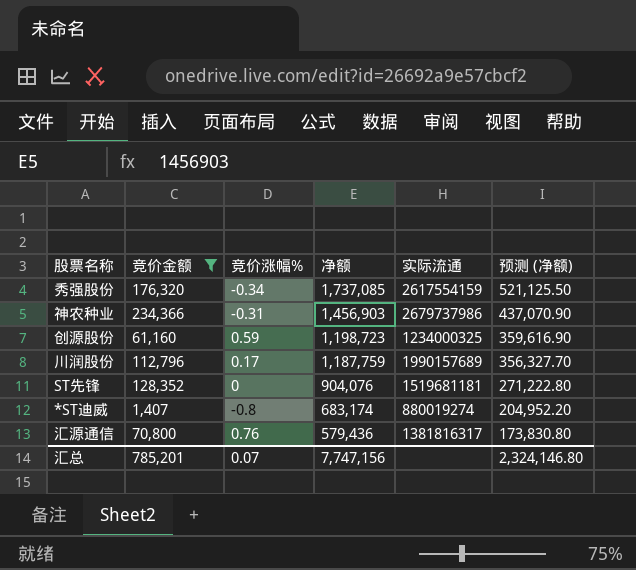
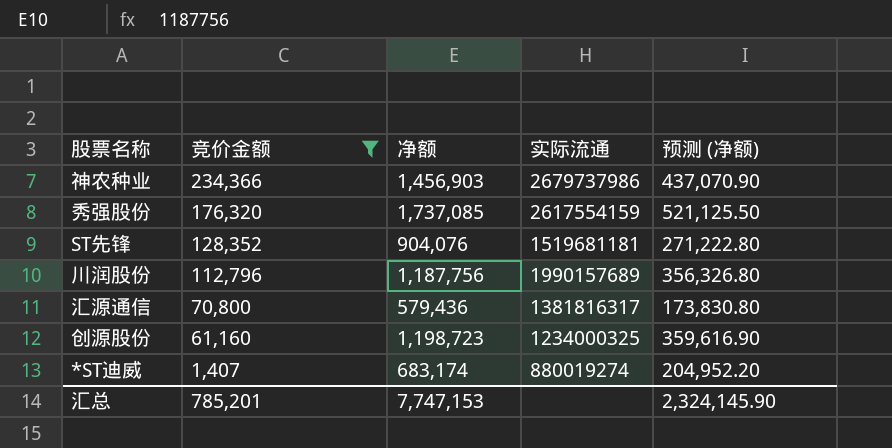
row order: 净额 descending -> 竞价金额 descending
column 竞价涨幅% | position: 3 -> none
川润股份 | 净额: 1,187,759 -> 1,187,756
川润股份 | 预测 (净额): 356,327.70 -> 356,326.80
汇总 | 净额: 7,747,156 -> 7,747,153
汇总 | 预测 (净额): 2,324,146.80 -> 2,324,145.90

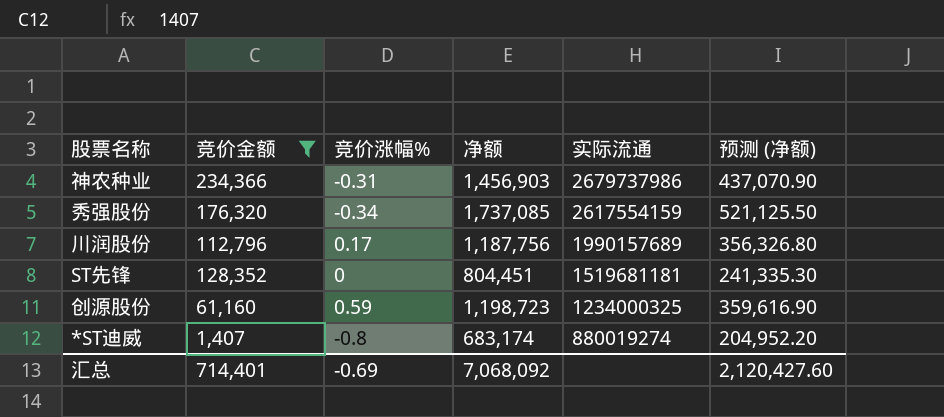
row order: 竞价金额 descending -> 实际流通 descending
column 竞价涨幅% | position: none -> 3
row 汇源通信: 70,800 | 579,436 | 1381816317 | 173,830.80 -> none
ST先锋 | 净额: 904,076 -> 804,451
ST先锋 | 预测 (净额): 271,222.80 -> 241,335.30
汇总 | 竞价金额: 785,201 -> 714,401
汇总 | 净额: 7,747,153 -> 7,068,092
汇总 | 预测 (净额): 2,324,145.90 -> 2,120,427.60

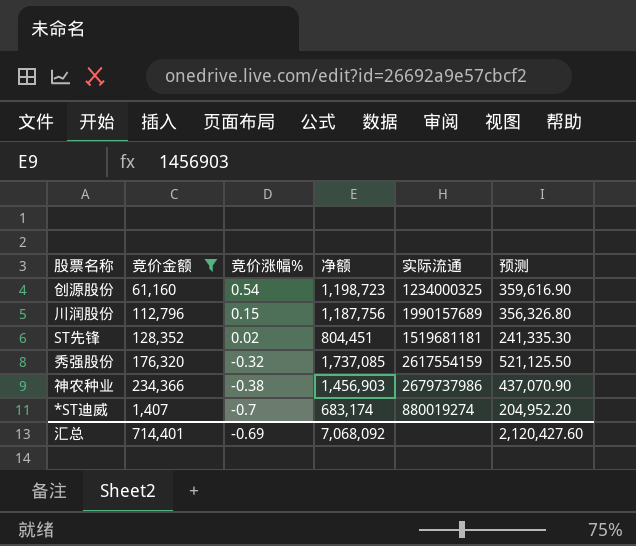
row order: 实际流通 descending -> 竞价涨幅% descending
column name: 预测 (净额) -> 预测
创源股份 | 竞价涨幅%: 0.59 -> 0.54
川润股份 | 竞价涨幅%: 0.17 -> 0.15
ST先锋 | 竞价涨幅%: 0 -> 0.02
秀强股份 | 竞价涨幅%: -0.34 -> -0.32
神农种业 | 竞价涨幅%: -0.31 -> -0.38
*ST迪威 | 竞价涨幅%: -0.8 -> -0.7

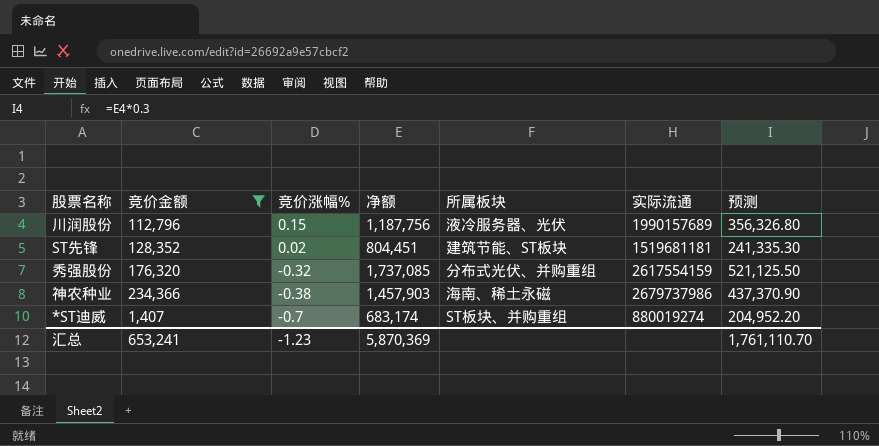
column 所属板块 | position: none -> 5
row 创源股份: 61,160 | 0.54 | 1,198,723 | 1234000325 | 359,616.90 -> none
神农种业 | 净额: 1,456,903 -> 1,457,903
神农种业 | 预测: 437,070.90 -> 437,370.90
汇总 | 竞价金额: 714,401 -> 653,241
汇总 | 竞价涨幅%: -0.69 -> -1.23
汇总 | 净额: 7,068,092 -> 5,870,369
汇总 | 预测: 2,120,427.60 -> 1,761,110.70

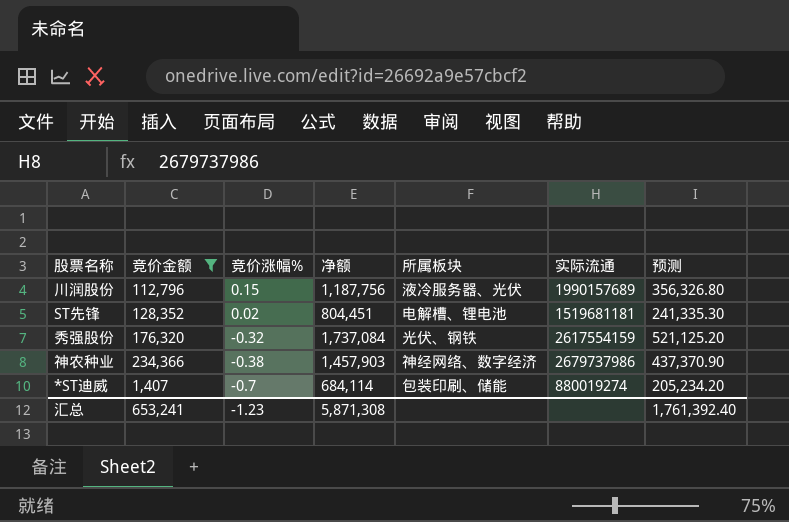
ST先锋 | 所属板块: 建筑节能、ST板块 -> 电解槽、锂电池
秀强股份 | 净额: 1,737,085 -> 1,737,084
秀强股份 | 所属板块: 分布式光伏、并购重组 -> 光伏、钢铁
秀强股份 | 预测: 521,125.50 -> 521,125.20
神农种业 | 所属板块: 海南、稀土永磁 -> 神经网络、数字经济
*ST迪威 | 净额: 683,174 -> 684,114
*ST迪威 | 所属板块: ST板块、并购重组 -> 包装印刷、储能
*ST迪威 | 预测: 204,952.20 -> 205,234.20
汇总 | 净额: 5,870,369 -> 5,871,308
汇总 | 预测: 1,761,110.70 -> 1,761,392.40

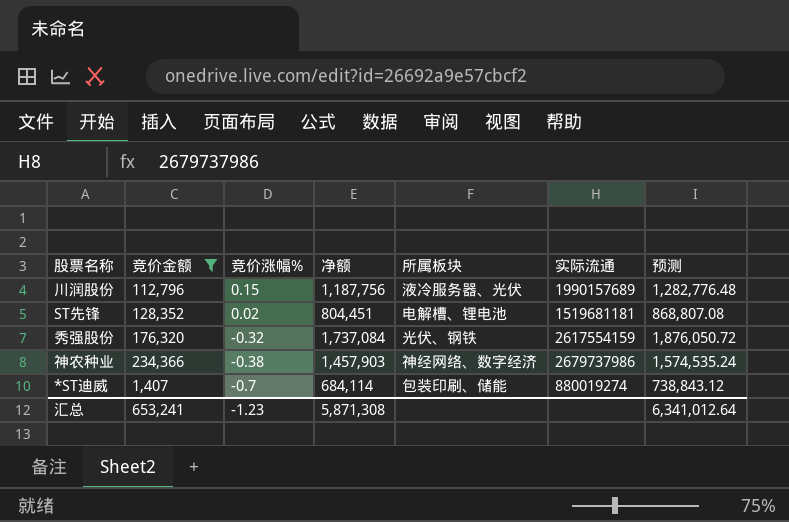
column 预测 | formula: [净额] * 0.3 -> [净额] * 1.08
汇总 | 预测: 1,761,392.40 -> 6,341,012.64

